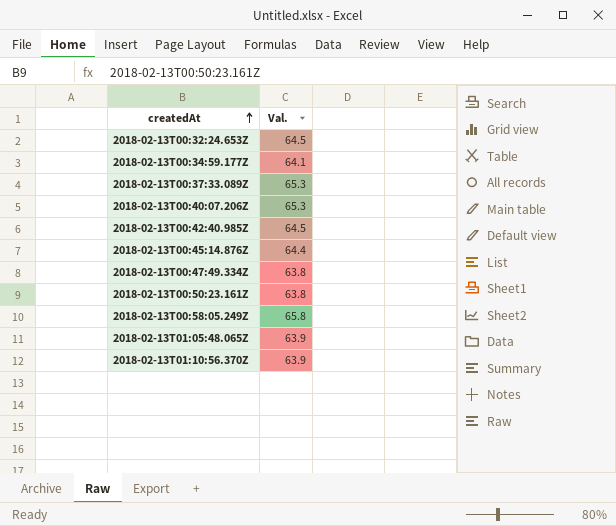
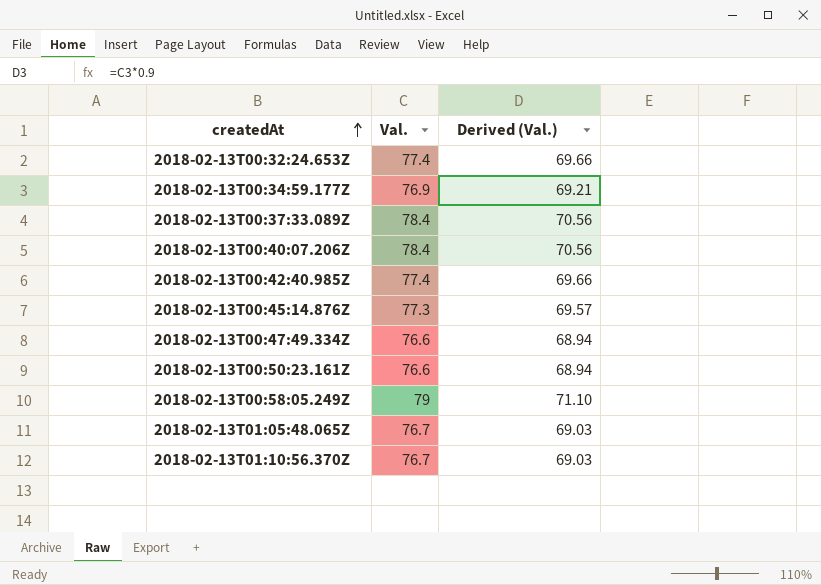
column Derived (Val.) | formula: none -> [Val.] * 0.9
2018-02-13T00:32:24.653Z | Val.: 64.5 -> 77.4
2018-02-13T00:34:59.177Z | Val.: 64.1 -> 76.9
2018-02-13T00:37:33.089Z | Val.: 65.3 -> 78.4
2018-02-13T00:40:07.206Z | Val.: 65.3 -> 78.4
2018-02-13T00:42:40.985Z | Val.: 64.5 -> 77.4
2018-02-13T00:45:14.876Z | Val.: 64.4 -> 77.3
2018-02-13T00:47:49.334Z | Val.: 63.8 -> 76.6
2018-02-13T00:50:23.161Z | Val.: 63.8 -> 76.6
2018-02-13T00:58:05.249Z | Val.: 65.8 -> 79
2018-02-13T01:05:48.065Z | Val.: 63.9 -> 76.7
2018-02-13T01:10:56.370Z | Val.: 63.9 -> 76.7

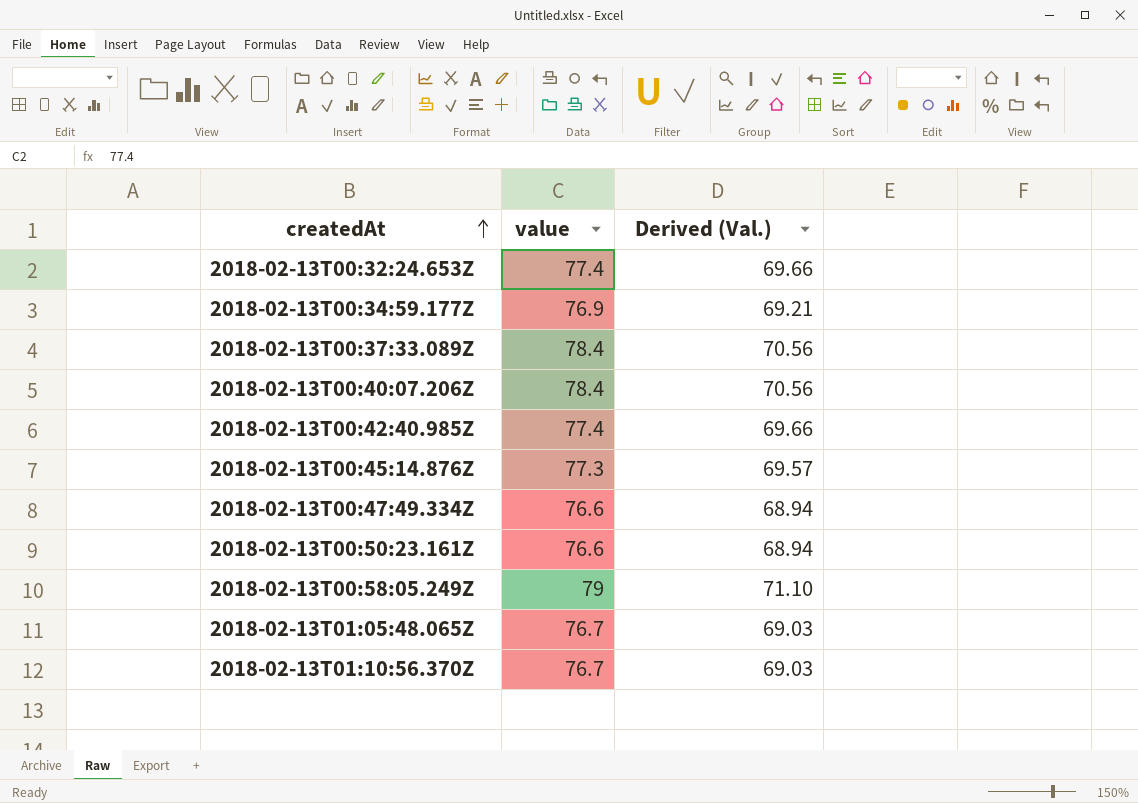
column name: Val. -> value

